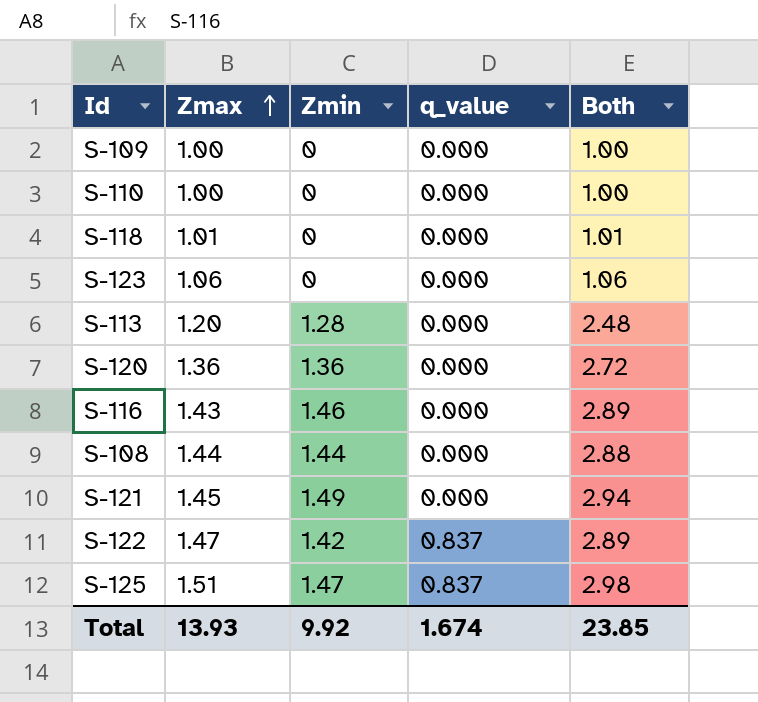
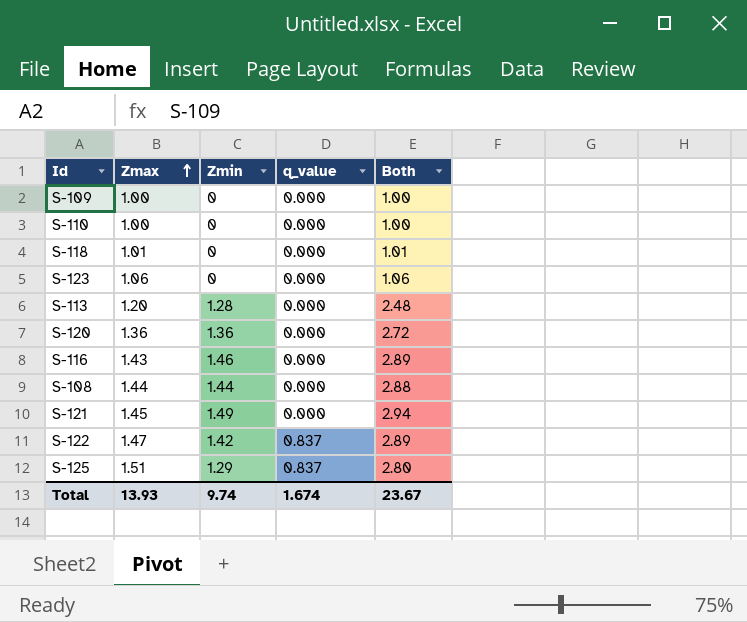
S-125 | Zmin: 1.47 -> 1.29
S-125 | Both: 2.98 -> 2.80
Total | Zmin: 9.92 -> 9.74
Total | Both: 23.85 -> 23.67

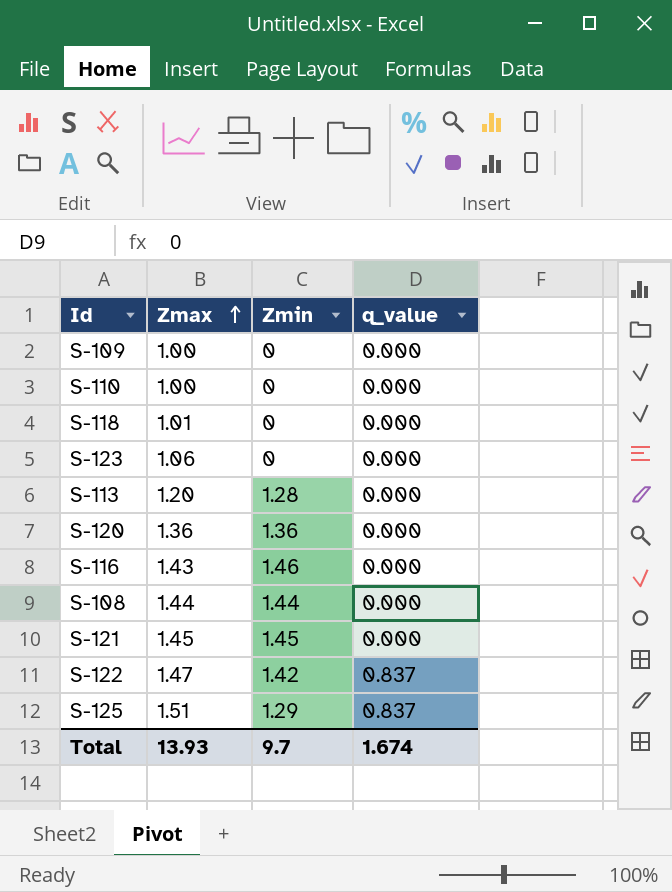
column Both | formula: [Zmax] + [Zmin] -> none
S-121 | Zmin: 1.49 -> 1.45
Total | Zmin: 9.74 -> 9.7

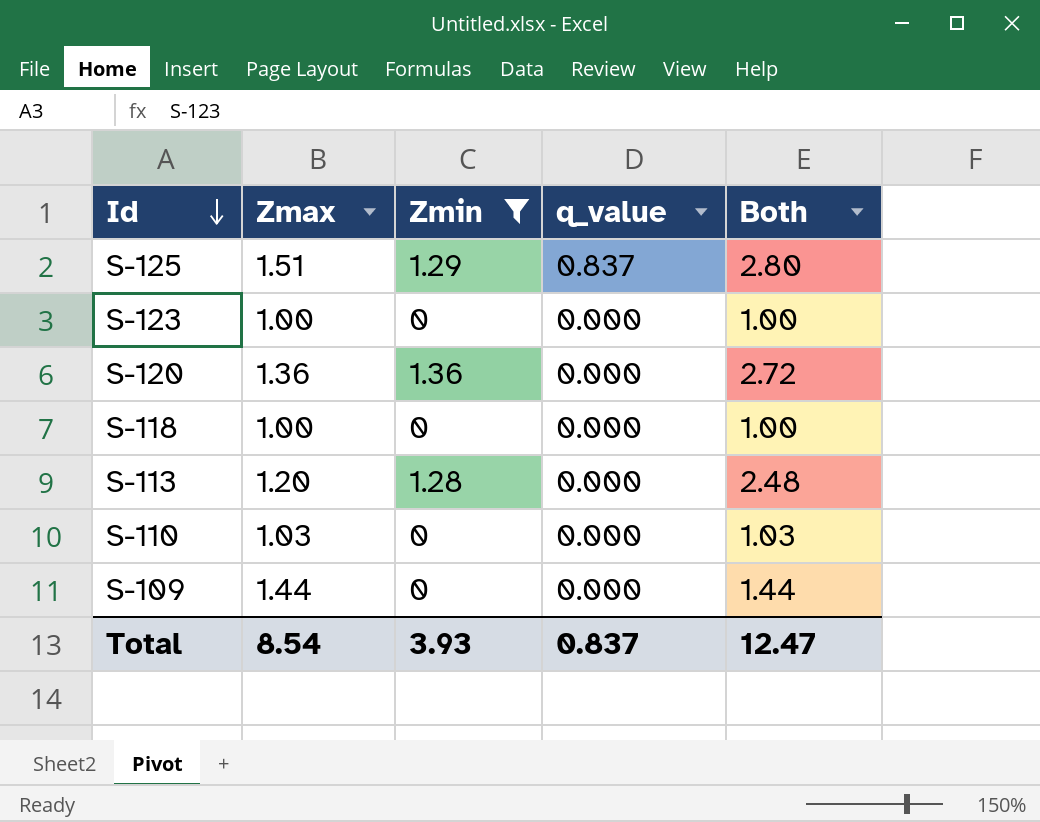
filter: none -> Zmin <= 1.36
row order: Zmax ascending -> Id descending
column Both | formula: none -> [Zmax] + [Zmin]
S-123 | Zmax: 1.06 -> 1.00
S-118 | Zmax: 1.01 -> 1.00
S-110 | Zmax: 1.00 -> 1.03
S-109 | Zmax: 1.00 -> 1.44
Total | Zmax: 13.93 -> 8.54
Total | Zmin: 9.7 -> 3.93
Total | q_value: 1.674 -> 0.837

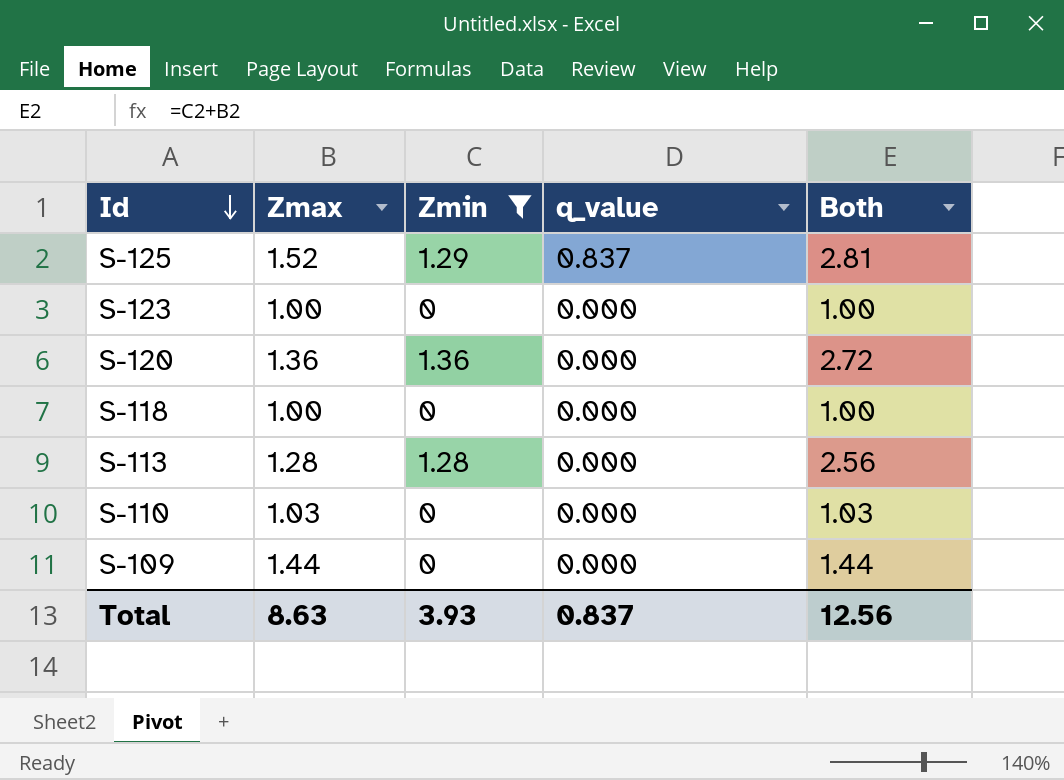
S-125 | Zmax: 1.51 -> 1.52
S-125 | Both: 2.80 -> 2.81
S-113 | Zmax: 1.20 -> 1.28
S-113 | Both: 2.48 -> 2.56
Total | Zmax: 8.54 -> 8.63
Total | Both: 12.47 -> 12.56

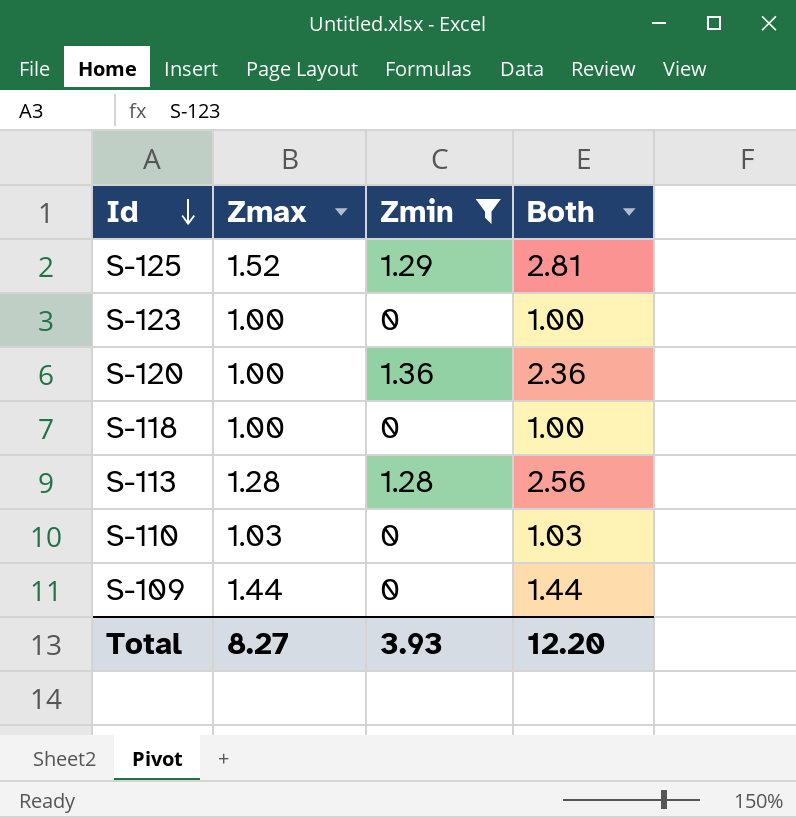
column q_value | position: 4 -> none
S-120 | Zmax: 1.36 -> 1.00
S-120 | Both: 2.72 -> 2.36
Total | Zmax: 8.63 -> 8.27
Total | Both: 12.56 -> 12.20

